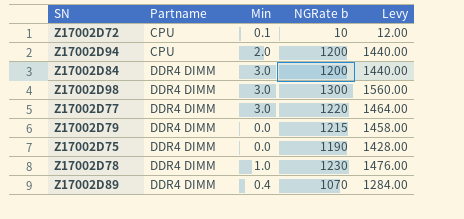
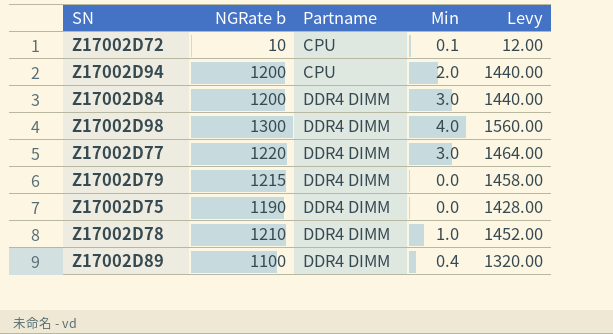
column NGRate b | position: 4 -> 2
Z17002D98 | Min: 3.0 -> 4.0
Z17002D78 | NGRate b: 1230 -> 1210
Z17002D78 | Levy: 1476.00 -> 1452.00
Z17002D89 | NGRate b: 1070 -> 1100
Z17002D89 | Levy: 1284.00 -> 1320.00

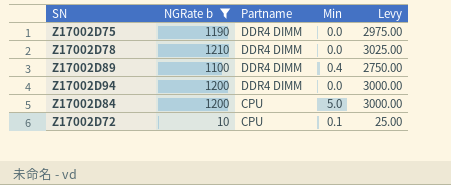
filter: none -> NGRate b <= 1210
row order: Partname ascending -> Partname descending
column Levy | formula: [NGRate b] * 1.2 -> [NGRate b] * 2.5
Z17002D78 | Min: 1.0 -> 0.0
Z17002D94 | Partname: CPU -> DDR4 DIMM
Z17002D94 | Min: 2.0 -> 0.0
Z17002D84 | Partname: DDR4 DIMM -> CPU
Z17002D84 | Min: 3.0 -> 5.0

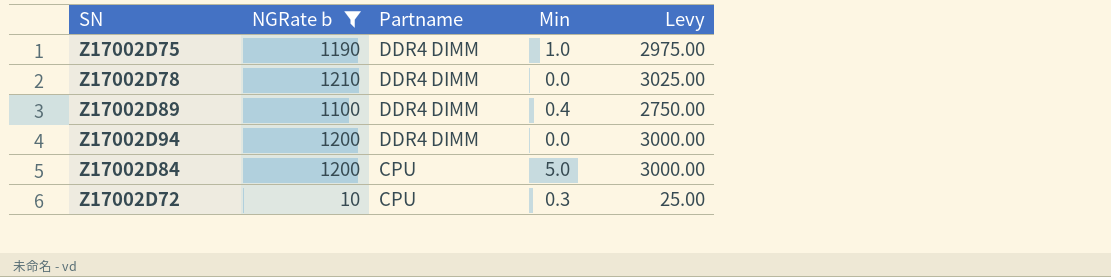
Z17002D75 | Min: 0.0 -> 1.0
Z17002D72 | Min: 0.1 -> 0.3

